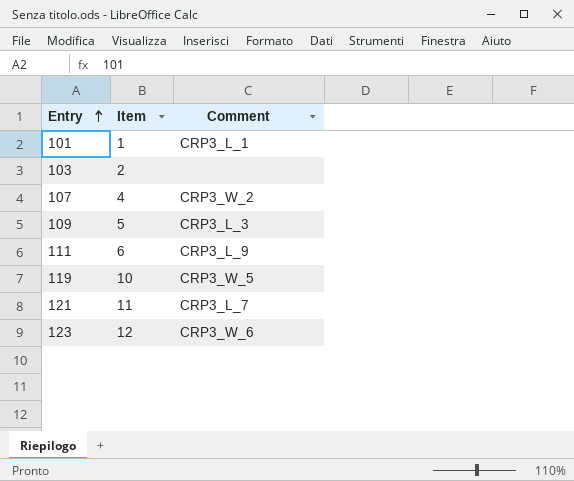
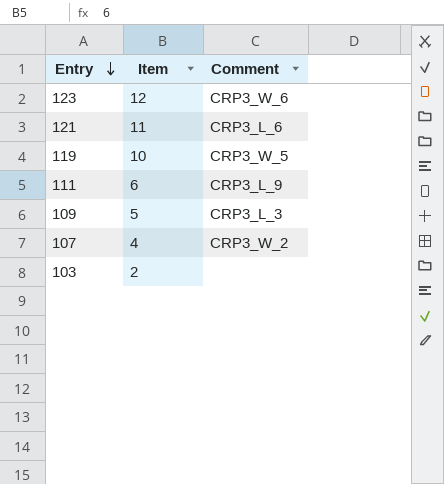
row order: Entry ascending -> Entry descending
row 101: 1 | CRP3_L_1 -> none
121 | Comment: CRP3_L_7 -> CRP3_L_6

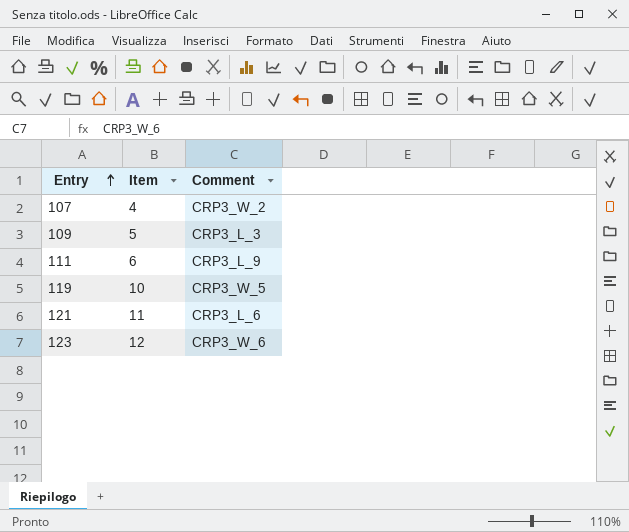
row order: Entry descending -> Entry ascending
row 103: 2 | none -> none

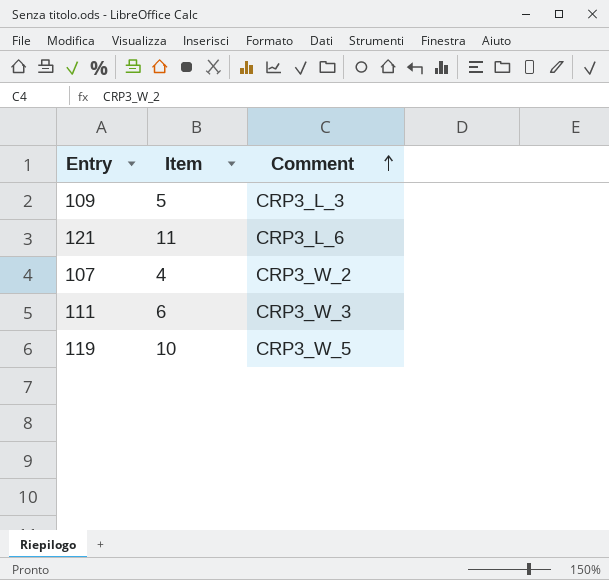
row order: Entry ascending -> Comment ascending
row 123: 12 | CRP3_W_6 -> none
111 | Comment: CRP3_L_9 -> CRP3_W_3

